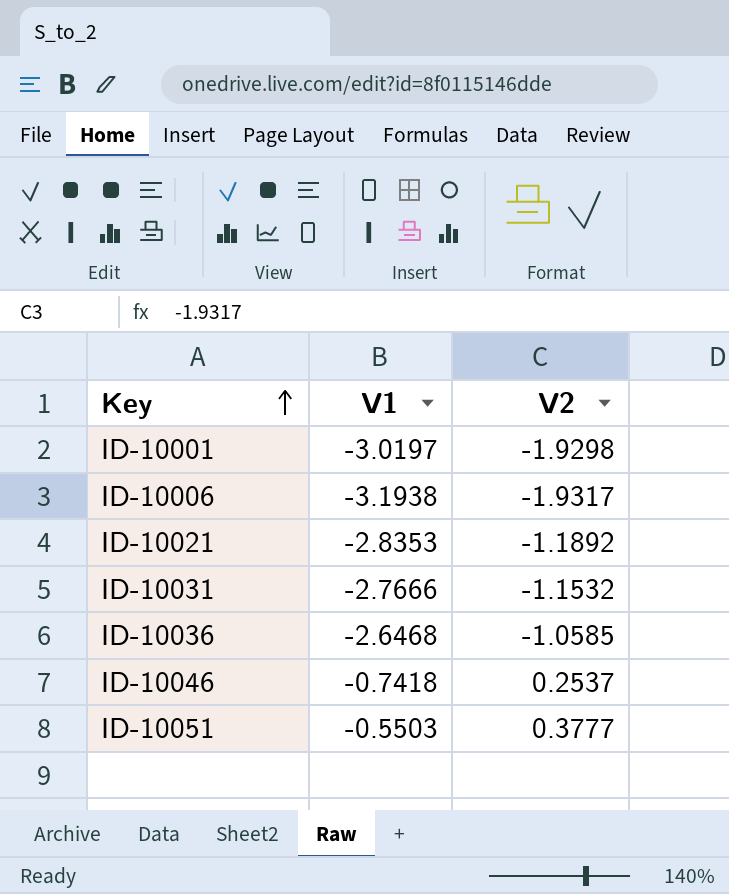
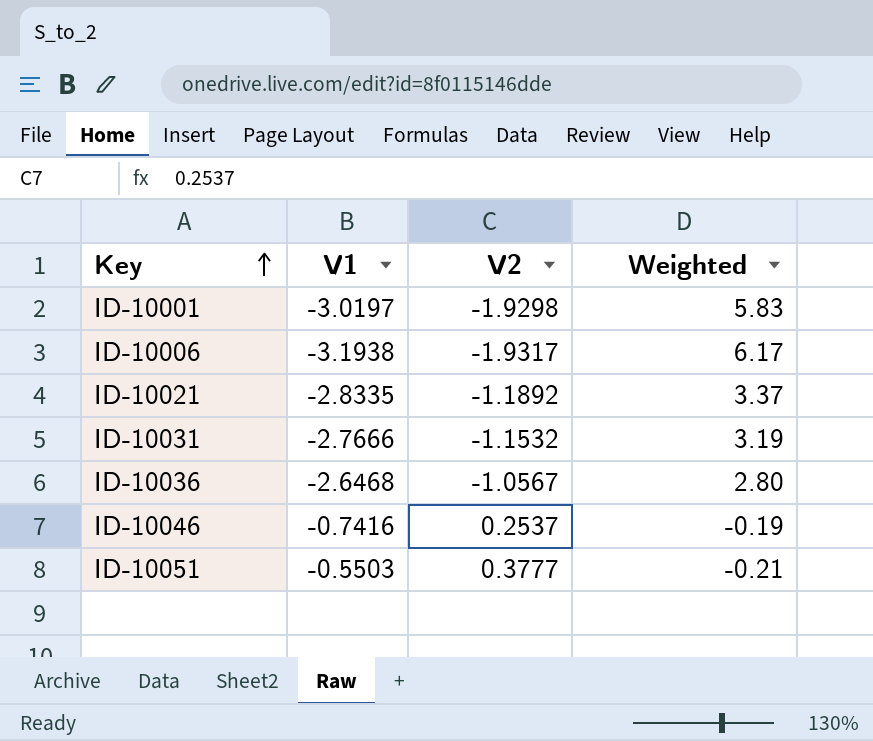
column Weighted | formula: none -> [V1] * [V2]
ID-10021 | V1: -2.8353 -> -2.8335
ID-10036 | V2: -1.0585 -> -1.0567
ID-10046 | V1: -0.7418 -> -0.7416

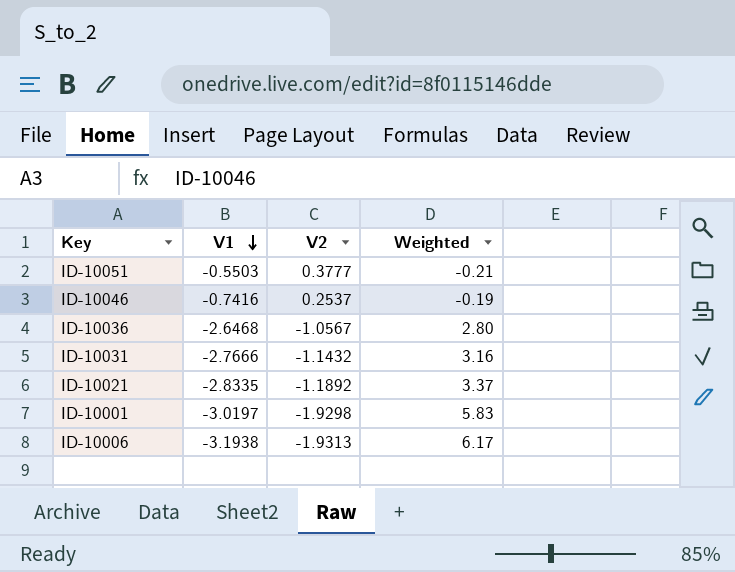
row order: Key ascending -> V1 descending
ID-10031 | V2: -1.1532 -> -1.1432
ID-10031 | Weighted: 3.19 -> 3.16
ID-10006 | V2: -1.9317 -> -1.9313

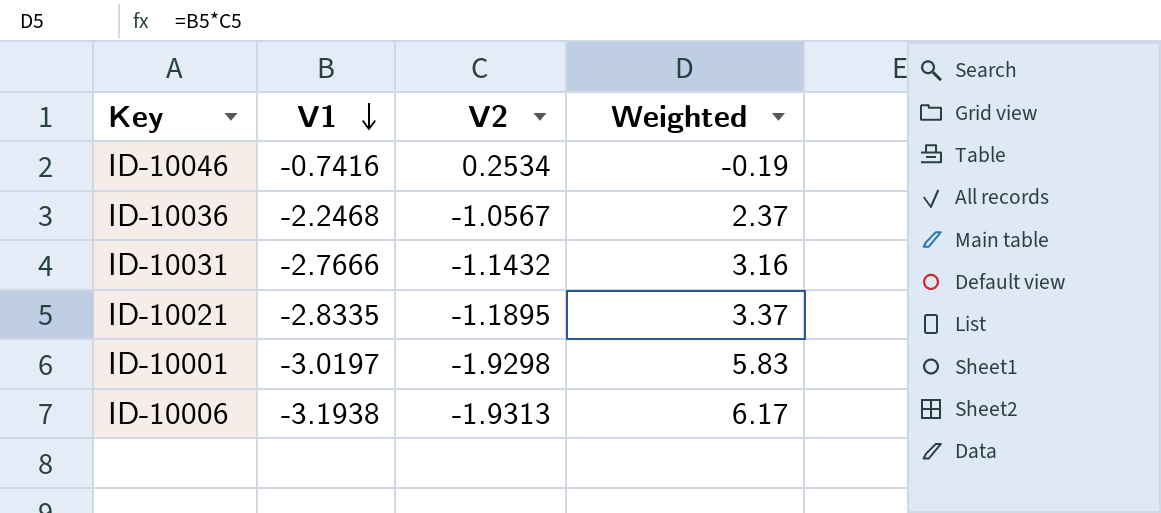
row ID-10051: -0.5503 | 0.3777 | -0.21 -> none
ID-10046 | V2: 0.2537 -> 0.2534
ID-10036 | V1: -2.6468 -> -2.2468
ID-10036 | Weighted: 2.80 -> 2.37
ID-10021 | V2: -1.1892 -> -1.1895

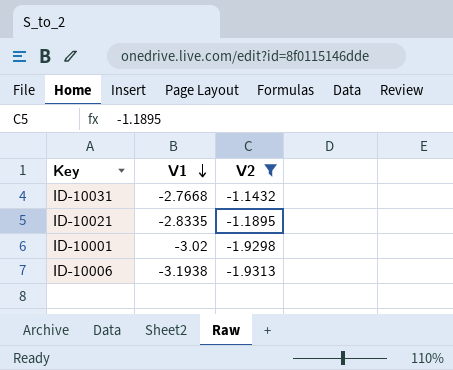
filter: none -> V2 <= -1.1432
column Weighted | formula: [V1] * [V2] -> none
ID-10031 | V1: -2.7666 -> -2.7668
ID-10001 | V1: -3.0197 -> -3.02

